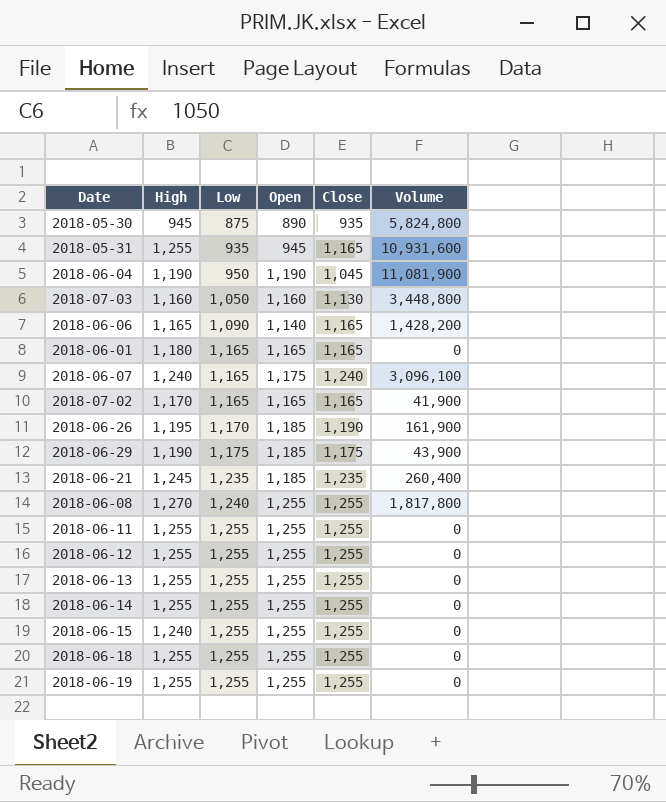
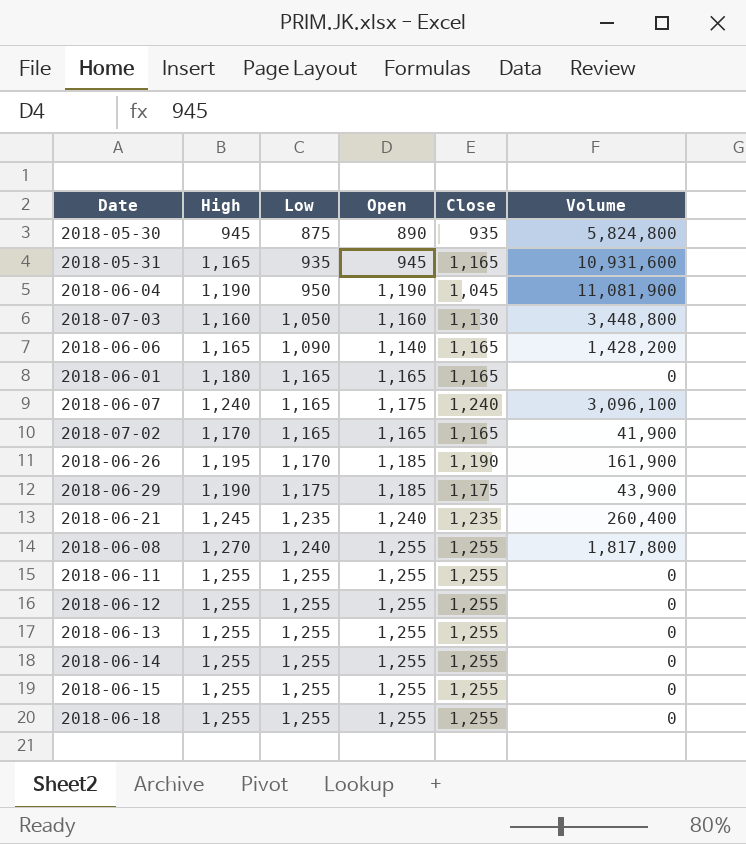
row 2018-06-19: 1,255 | 1,255 | 1,255 | 1,255 | 0 -> none
2018-05-31 | High: 1,255 -> 1,165
2018-06-21 | Open: 1,185 -> 1,240
2018-06-15 | High: 1,240 -> 1,255

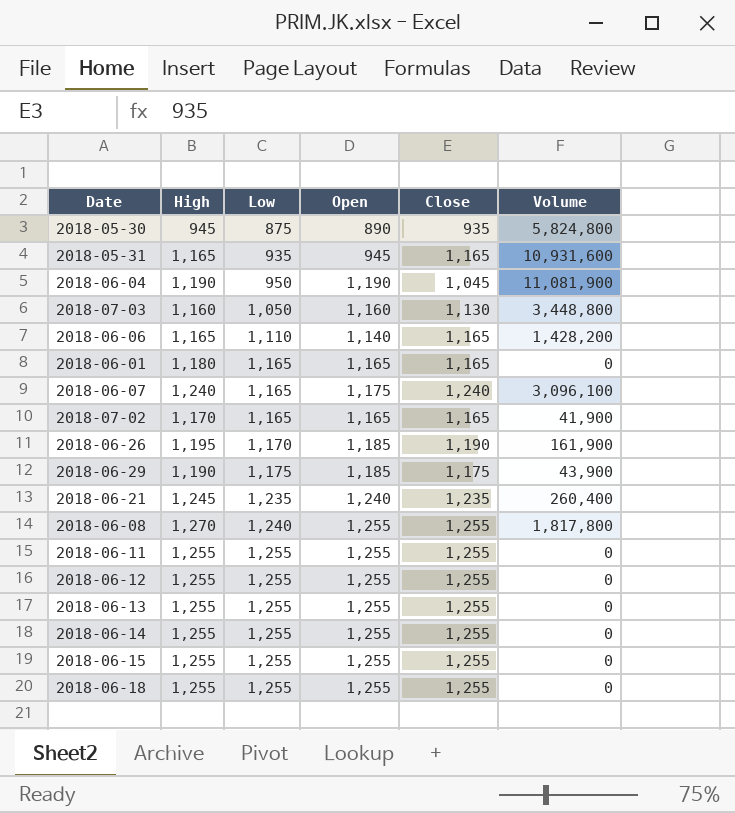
2018-06-06 | Low: 1,090 -> 1,110

